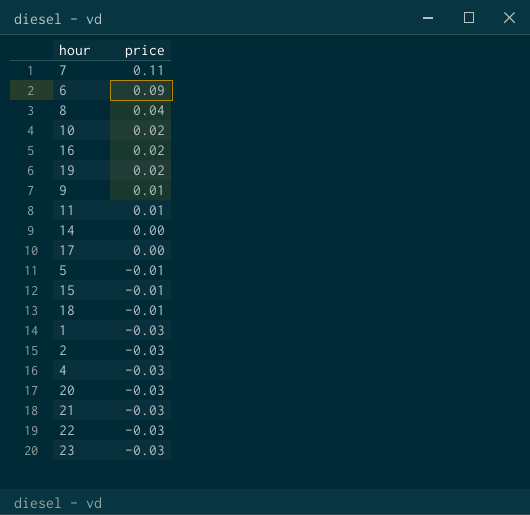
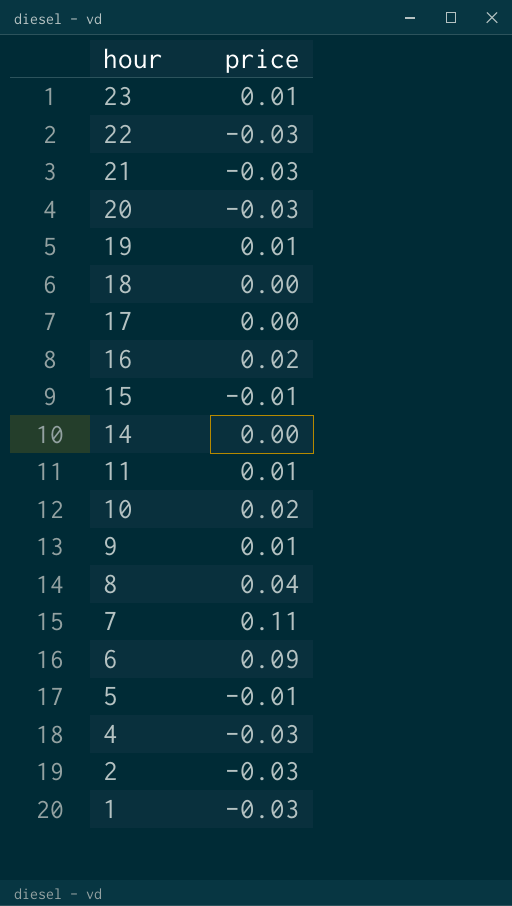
row order: price descending -> hour descending
23 | price: -0.03 -> 0.01
19 | price: 0.02 -> 0.01
18 | price: -0.01 -> 0.00

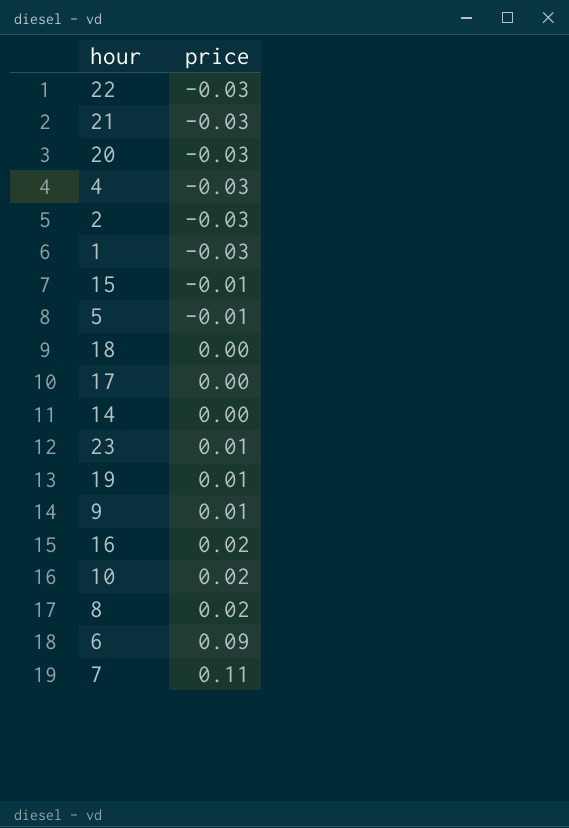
row order: hour descending -> price ascending
row 11: 0.01 -> none
8 | price: 0.04 -> 0.02

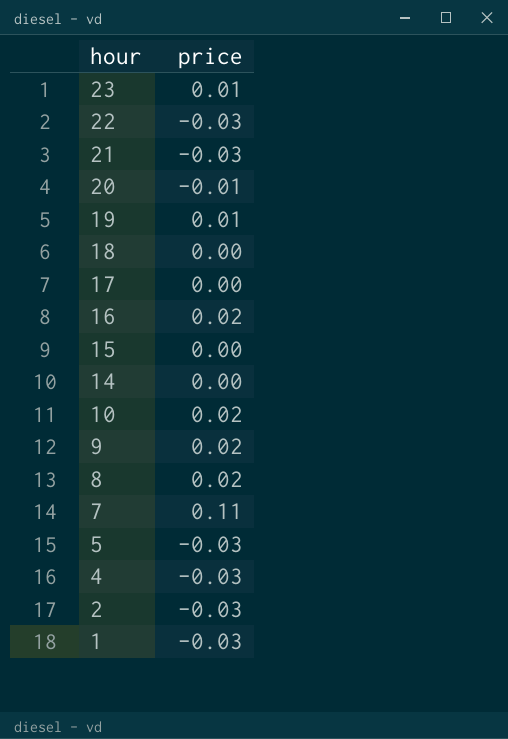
row order: price ascending -> hour descending
row 6: 0.09 -> none
20 | price: -0.03 -> -0.01
15 | price: -0.01 -> 0.00
9 | price: 0.01 -> 0.02
5 | price: -0.01 -> -0.03

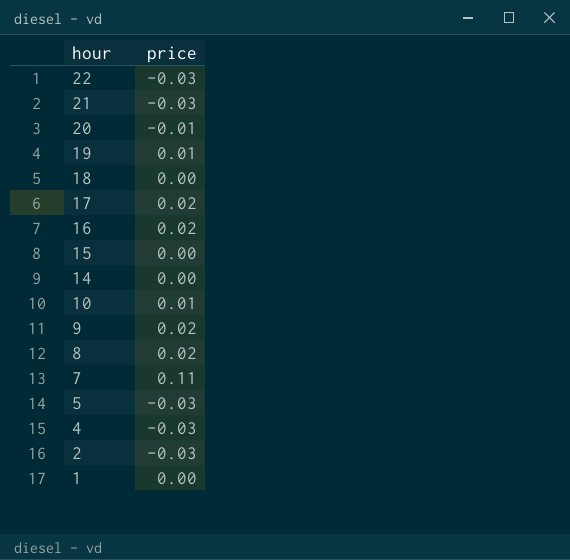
row 23: 0.01 -> none
17 | price: 0.00 -> 0.02
10 | price: 0.02 -> 0.01
1 | price: -0.03 -> 0.00

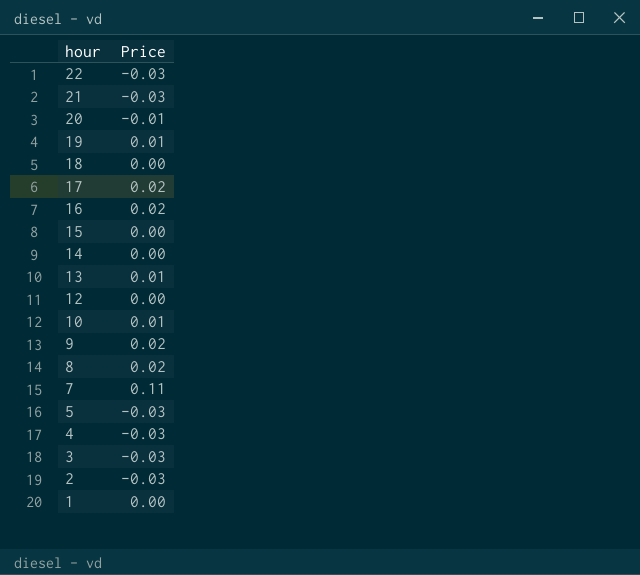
column name: price -> Price
row 13: none -> 0.01
row 12: none -> 0.00
row 3: none -> -0.03

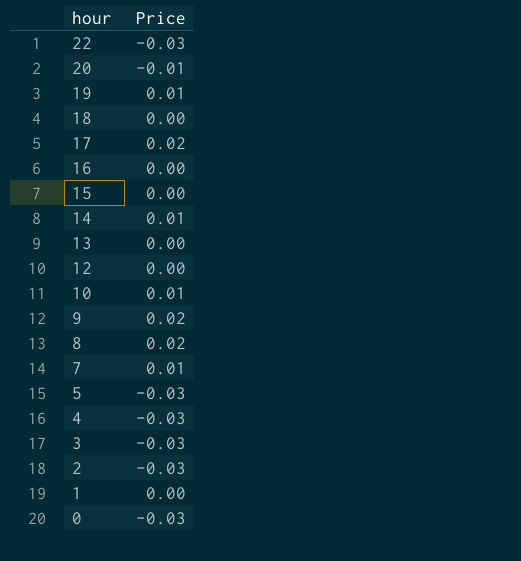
row 21: -0.03 -> none
16 | Price: 0.02 -> 0.00
14 | Price: 0.00 -> 0.01
13 | Price: 0.01 -> 0.00
7 | Price: 0.11 -> 0.01
row 0: none -> -0.03

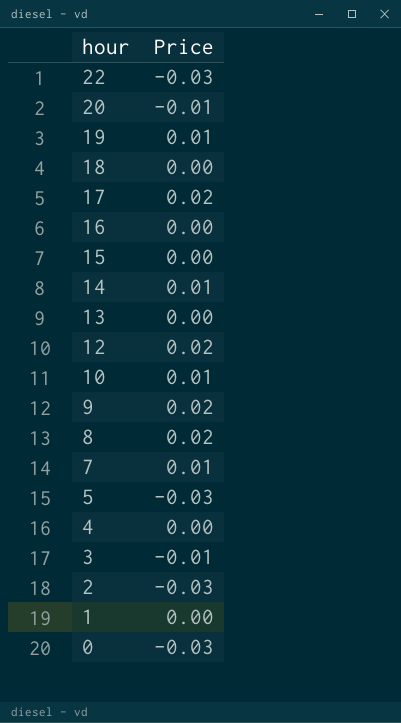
12 | Price: 0.00 -> 0.02
4 | Price: -0.03 -> 0.00
3 | Price: -0.03 -> -0.01

